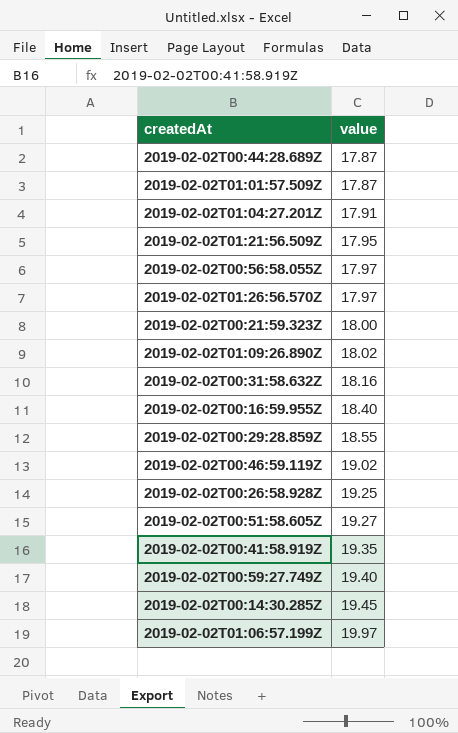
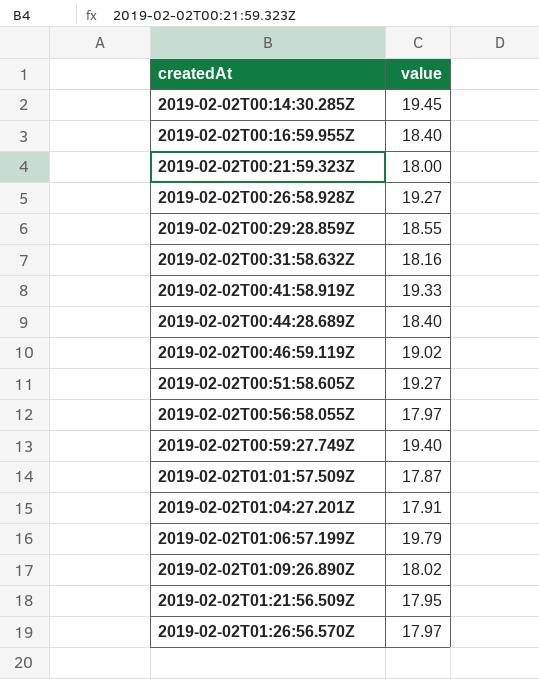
row order: value ascending -> createdAt ascending
2019-02-02T00:26:58.928Z | value: 19.25 -> 19.27
2019-02-02T00:41:58.919Z | value: 19.35 -> 19.33
2019-02-02T00:44:28.689Z | value: 17.87 -> 18.40
2019-02-02T01:06:57.199Z | value: 19.97 -> 19.79

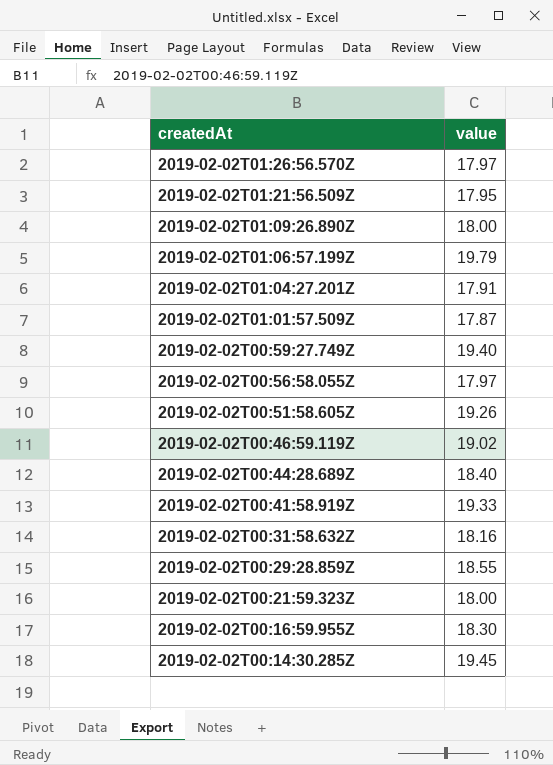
row order: createdAt ascending -> createdAt descending
row 2019-02-02T00:26:58.928Z: 19.27 -> none
2019-02-02T01:09:26.890Z | value: 18.02 -> 18.00
2019-02-02T00:51:58.605Z | value: 19.27 -> 19.26
2019-02-02T00:16:59.955Z | value: 18.40 -> 18.30

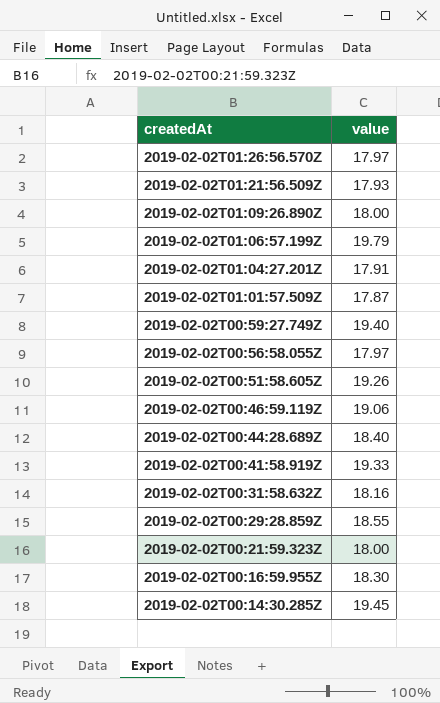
2019-02-02T01:21:56.509Z | value: 17.95 -> 17.93
2019-02-02T00:46:59.119Z | value: 19.02 -> 19.06

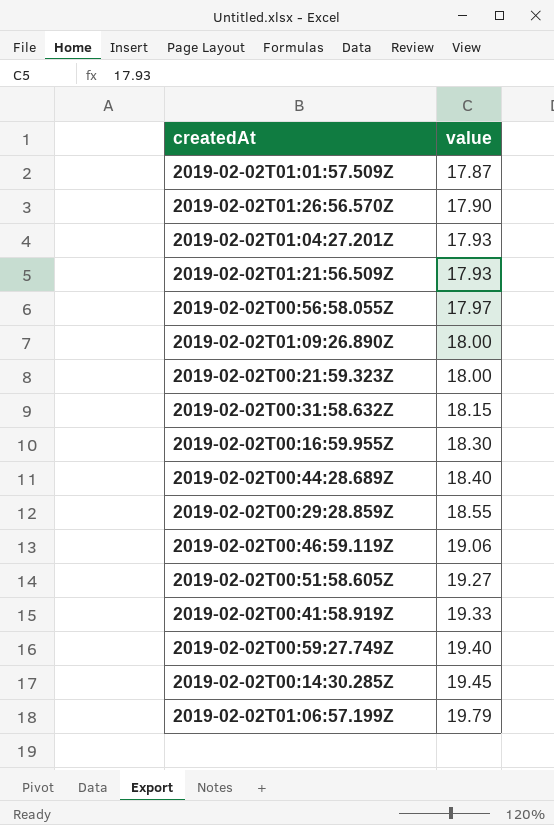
row order: createdAt descending -> value ascending
2019-02-02T01:26:56.570Z | value: 17.97 -> 17.90
2019-02-02T01:04:27.201Z | value: 17.91 -> 17.93
2019-02-02T00:31:58.632Z | value: 18.16 -> 18.15
2019-02-02T00:51:58.605Z | value: 19.26 -> 19.27

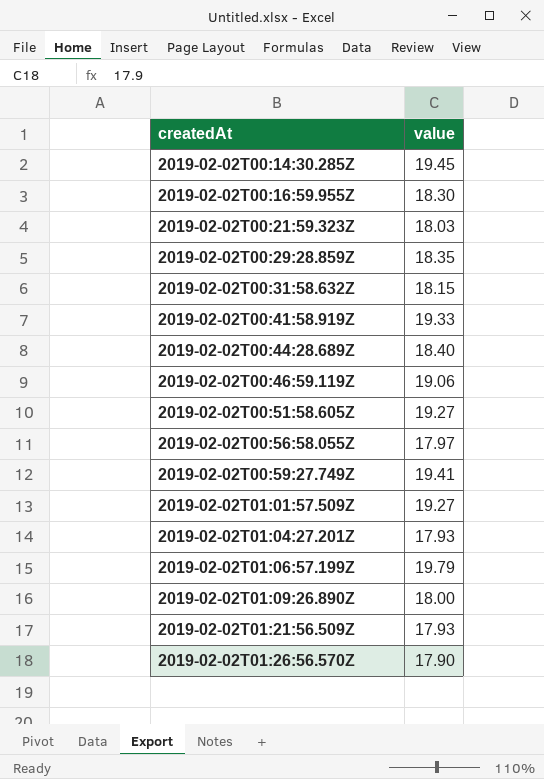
row order: value ascending -> createdAt ascending
2019-02-02T00:21:59.323Z | value: 18.00 -> 18.03
2019-02-02T00:29:28.859Z | value: 18.55 -> 18.35
2019-02-02T00:59:27.749Z | value: 19.40 -> 19.41
2019-02-02T01:01:57.509Z | value: 17.87 -> 19.27

